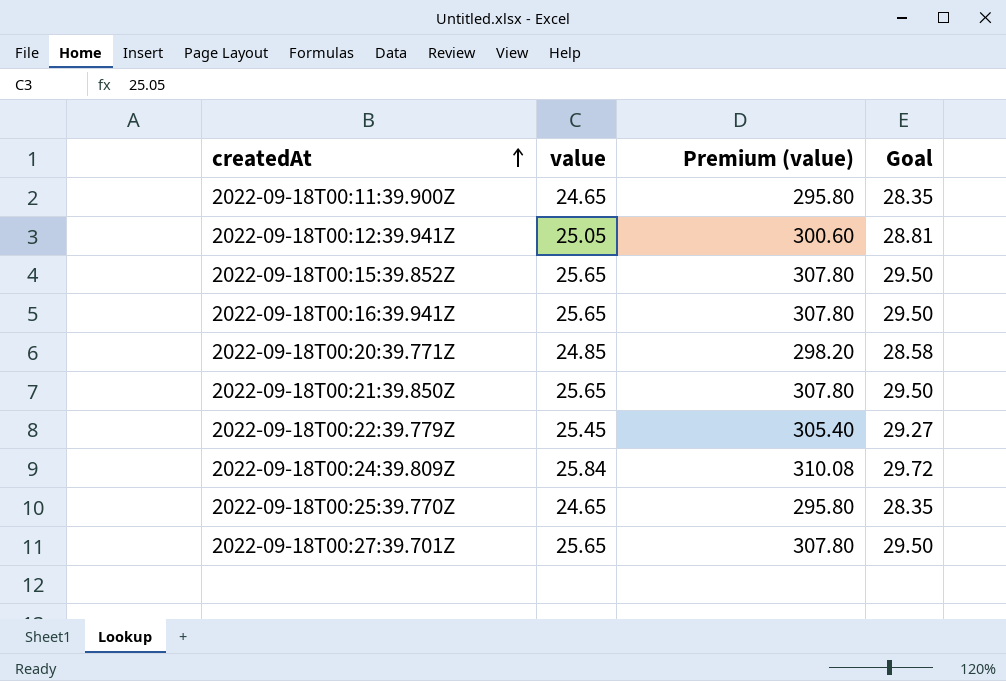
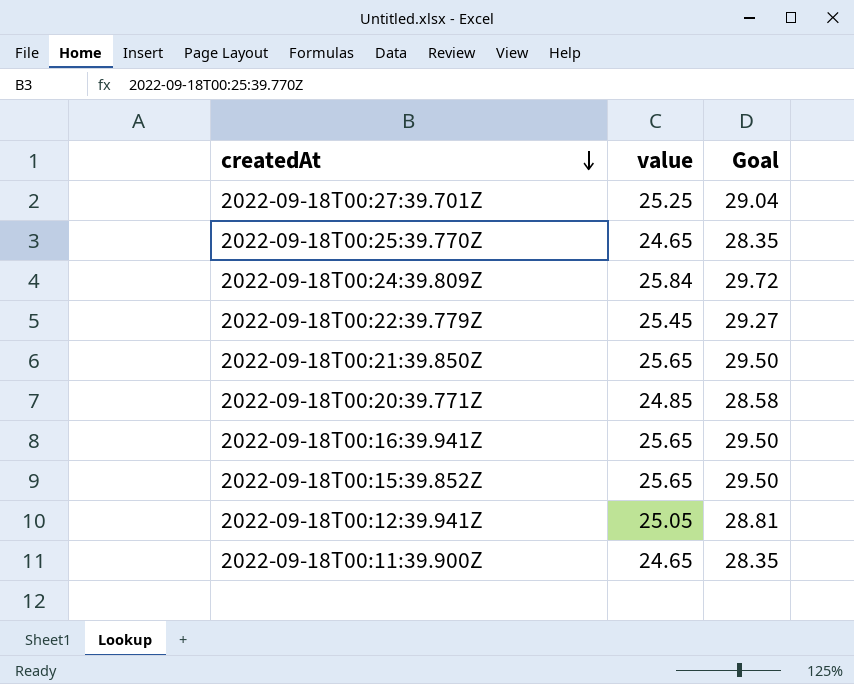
row order: createdAt ascending -> createdAt descending
column Premium (value) | formula: [value] * 12 -> none
2022-09-18T00:27:39.701Z | value: 25.65 -> 25.25
2022-09-18T00:27:39.701Z | Goal: 29.50 -> 29.04

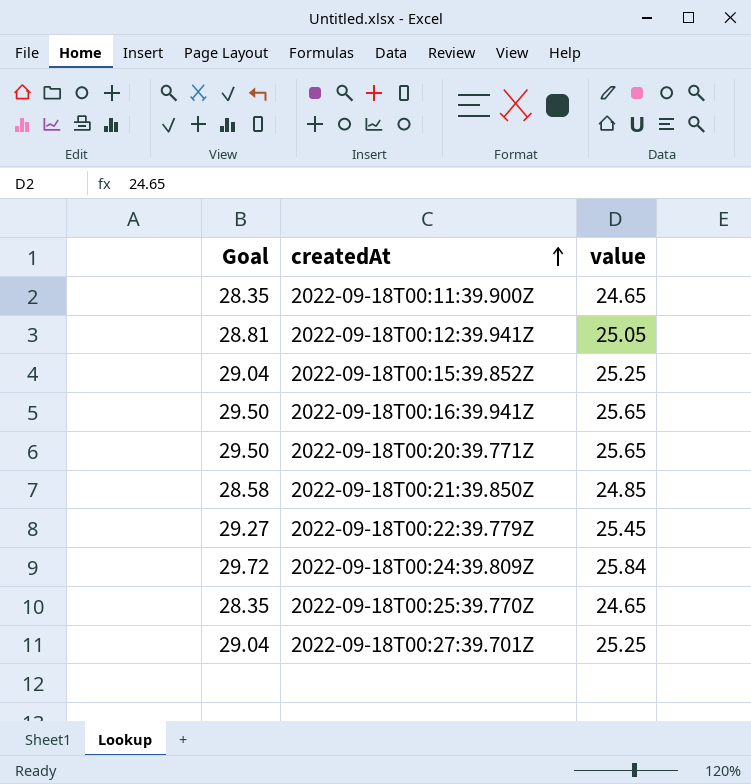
row order: createdAt descending -> createdAt ascending
column Goal | position: 3 -> 1
2022-09-18T00:15:39.852Z | Goal: 29.50 -> 29.04
2022-09-18T00:15:39.852Z | value: 25.65 -> 25.25
2022-09-18T00:20:39.771Z | Goal: 28.58 -> 29.50
2022-09-18T00:20:39.771Z | value: 24.85 -> 25.65
2022-09-18T00:21:39.850Z | Goal: 29.50 -> 28.58
2022-09-18T00:21:39.850Z | value: 25.65 -> 24.85

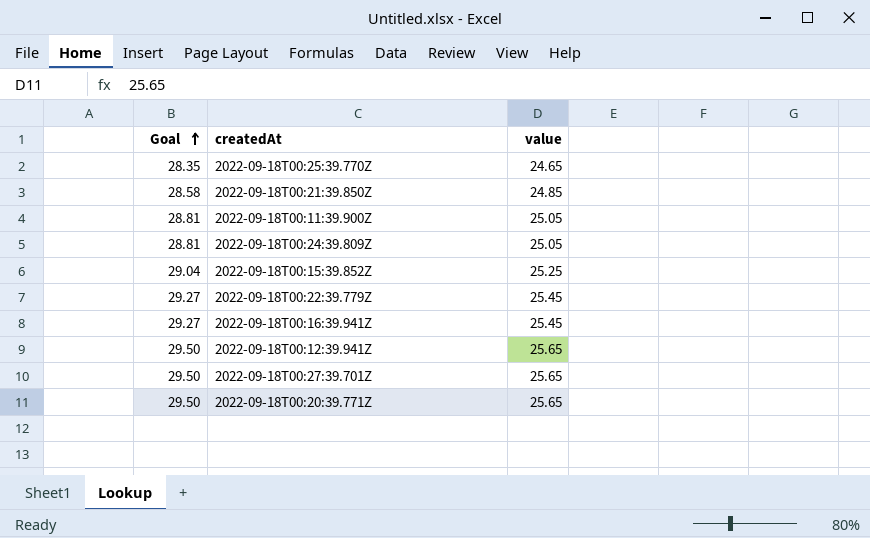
row order: createdAt ascending -> Goal ascending
2022-09-18T00:11:39.900Z | Goal: 28.35 -> 28.81
2022-09-18T00:11:39.900Z | value: 24.65 -> 25.05
2022-09-18T00:24:39.809Z | Goal: 29.72 -> 28.81
2022-09-18T00:24:39.809Z | value: 25.84 -> 25.05
2022-09-18T00:16:39.941Z | Goal: 29.50 -> 29.27
2022-09-18T00:16:39.941Z | value: 25.65 -> 25.45
2022-09-18T00:12:39.941Z | Goal: 28.81 -> 29.50
2022-09-18T00:12:39.941Z | value: 25.05 -> 25.65
2022-09-18T00:27:39.701Z | Goal: 29.04 -> 29.50
2022-09-18T00:27:39.701Z | value: 25.25 -> 25.65

